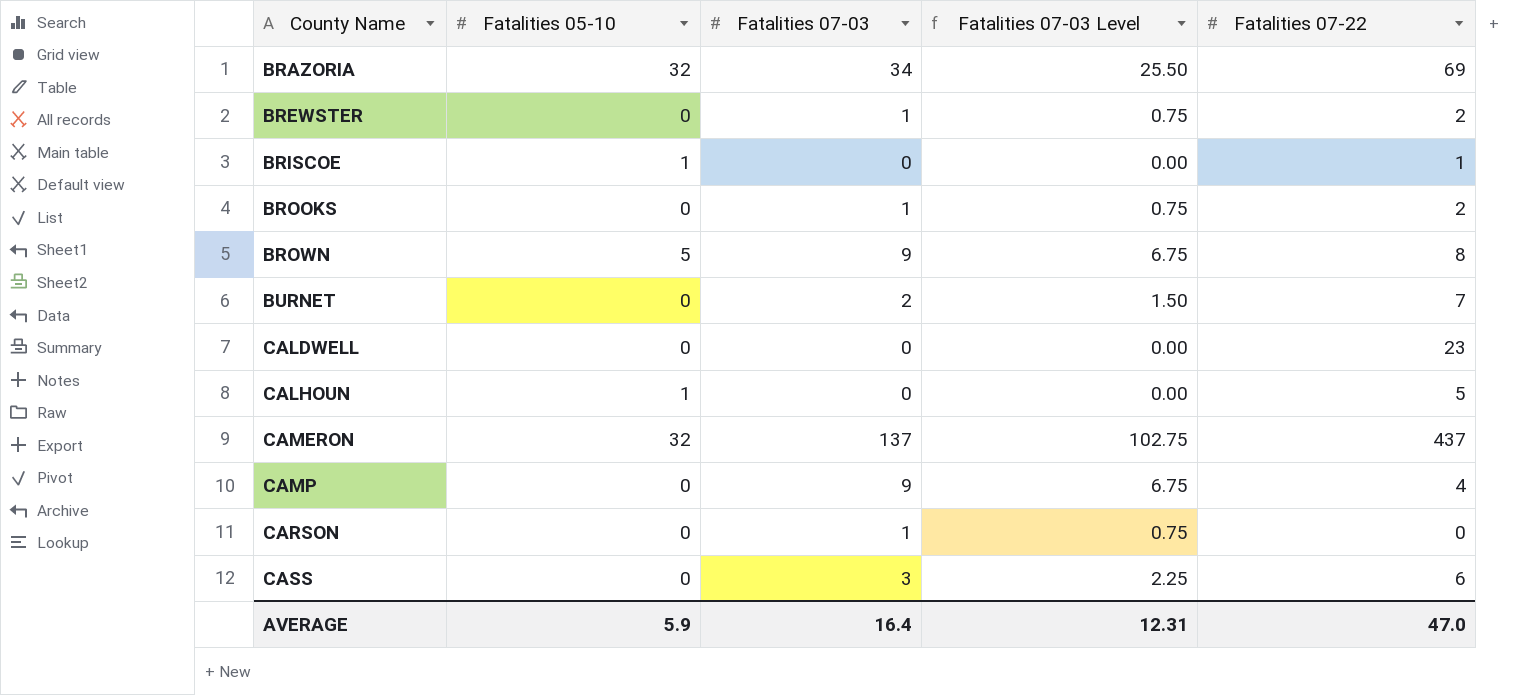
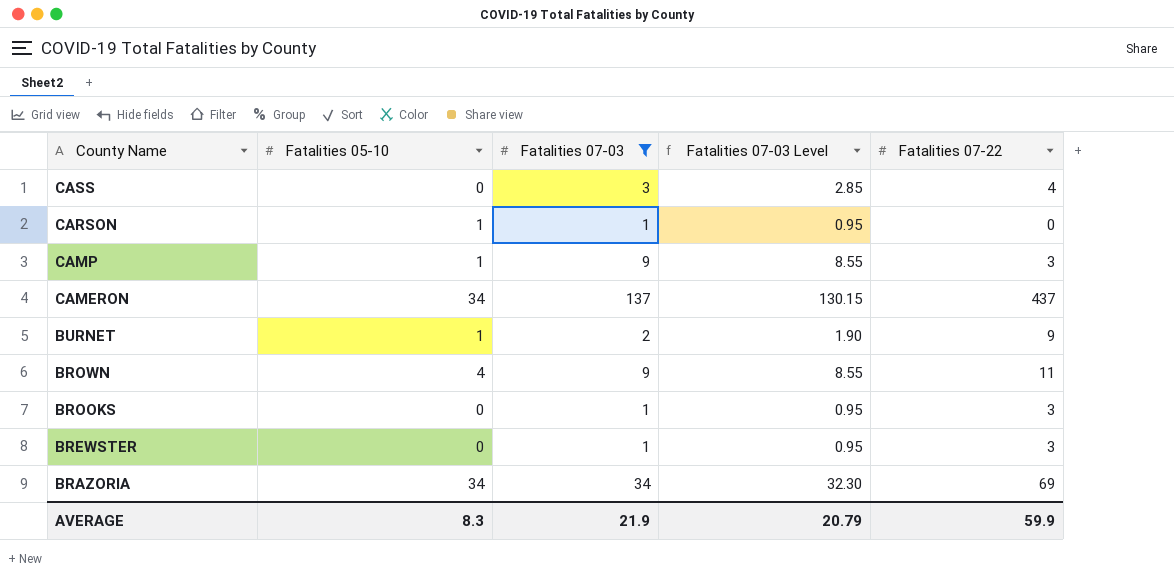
filter: none -> Fatalities 07-03 != 0
row order: County Name ascending -> County Name descending
column Fatalities 07-03 Level | formula: [Fatalities 07-03] * 0.75 -> [Fatalities 07-03] * 0.95
CASS | Fatalities 07-22: 6 -> 4
CARSON | Fatalities 05-10: 0 -> 1
CAMP | Fatalities 05-10: 0 -> 1
CAMP | Fatalities 07-22: 4 -> 3
CAMERON | Fatalities 05-10: 32 -> 34
BURNET | Fatalities 05-10: 0 -> 1
BURNET | Fatalities 07-22: 7 -> 9
BROWN | Fatalities 05-10: 5 -> 4
BROWN | Fatalities 07-22: 8 -> 11
BROOKS | Fatalities 07-22: 2 -> 3
BREWSTER | Fatalities 07-22: 2 -> 3
BRAZORIA | Fatalities 05-10: 32 -> 34
AVERAGE | Fatalities 05-10: 5.9 -> 8.3
AVERAGE | Fatalities 07-03: 16.4 -> 21.9
AVERAGE | Fatalities 07-03 Level: 12.31 -> 20.79
AVERAGE | Fatalities 07-22: 47.0 -> 59.9

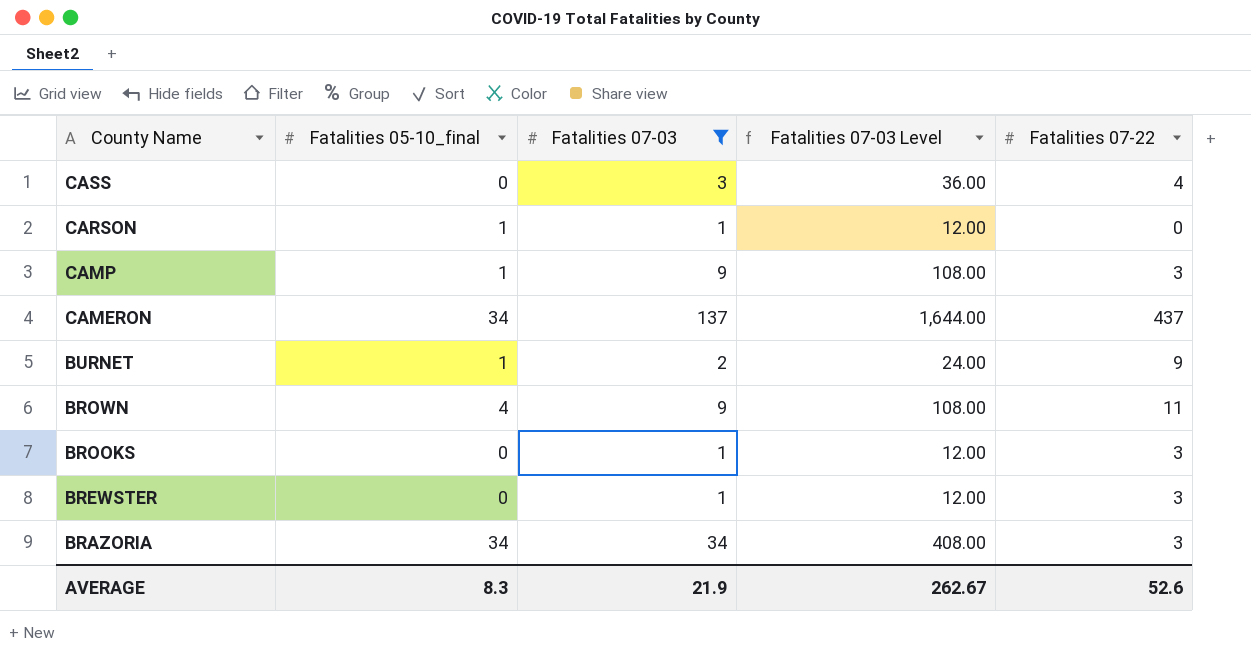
column name: Fatalities 05-10 -> Fatalities 05-10_final
column Fatalities 07-03 Level | formula: [Fatalities 07-03] * 0.95 -> [Fatalities 07-03] * 12
BRAZORIA | Fatalities 07-22: 69 -> 3
AVERAGE | Fatalities 07-03 Level: 20.79 -> 262.67
AVERAGE | Fatalities 07-22: 59.9 -> 52.6

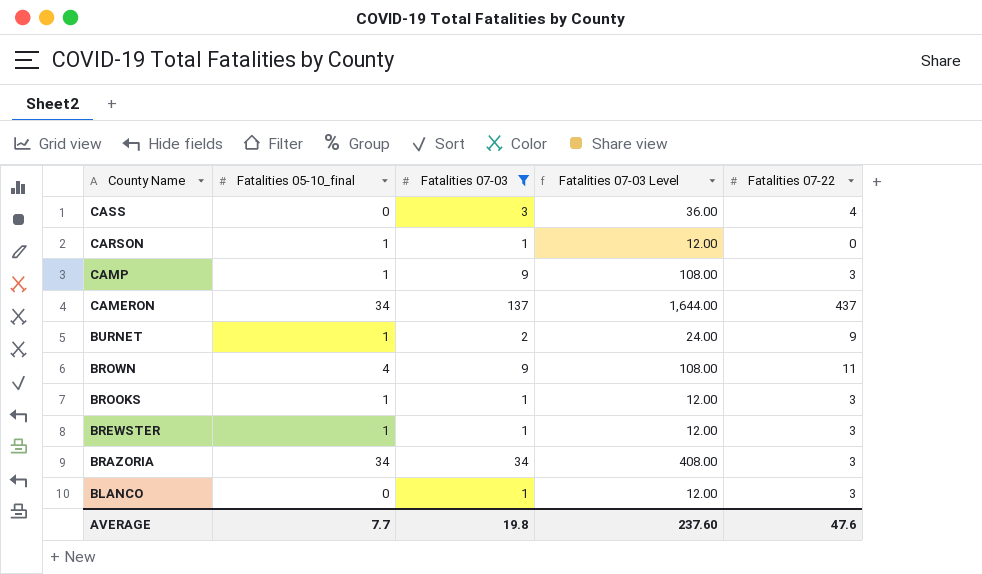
BROOKS | Fatalities 05-10_final: 0 -> 1
BREWSTER | Fatalities 05-10_final: 0 -> 1
row BLANCO: none -> 0 | 1 | 12.00 | 3
AVERAGE | Fatalities 05-10_final: 8.3 -> 7.7
AVERAGE | Fatalities 07-03: 21.9 -> 19.8
AVERAGE | Fatalities 07-03 Level: 262.67 -> 237.60
AVERAGE | Fatalities 07-22: 52.6 -> 47.6

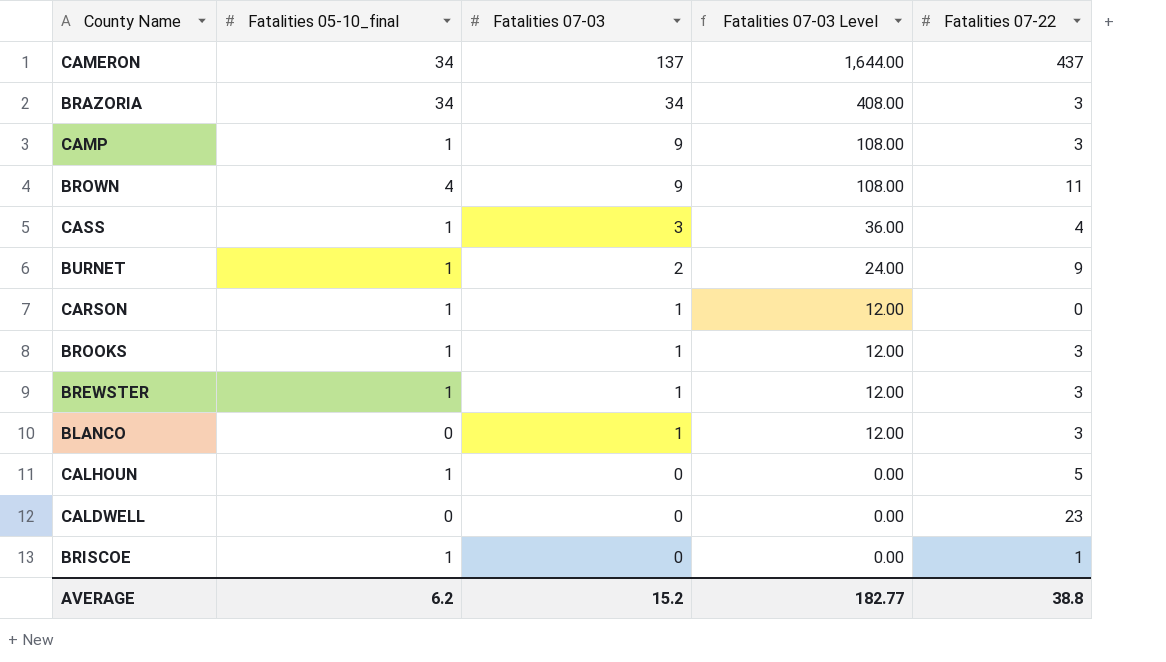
filter: Fatalities 07-03 != 0 -> none
row order: County Name descending -> Fatalities 07-03 descending
CASS | Fatalities 05-10_final: 0 -> 1
AVERAGE | Fatalities 05-10_final: 7.7 -> 6.2
AVERAGE | Fatalities 07-03: 19.8 -> 15.2
AVERAGE | Fatalities 07-03 Level: 237.60 -> 182.77
AVERAGE | Fatalities 07-22: 47.6 -> 38.8

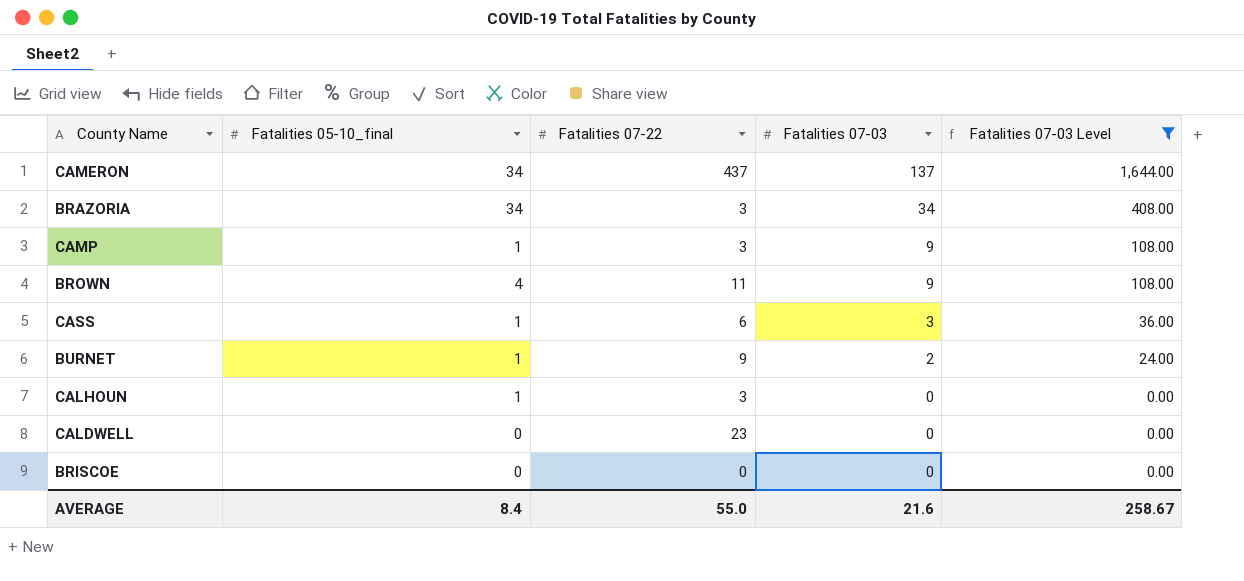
filter: none -> Fatalities 07-03 Level != 12.00
column Fatalities 07-22 | position: 5 -> 3
CASS | Fatalities 07-22: 4 -> 6
CALHOUN | Fatalities 07-22: 5 -> 3
BRISCOE | Fatalities 05-10_final: 1 -> 0
BRISCOE | Fatalities 07-22: 1 -> 0
AVERAGE | Fatalities 05-10_final: 6.2 -> 8.4
AVERAGE | Fatalities 07-22: 38.8 -> 55.0
AVERAGE | Fatalities 07-03: 15.2 -> 21.6
AVERAGE | Fatalities 07-03 Level: 182.77 -> 258.67

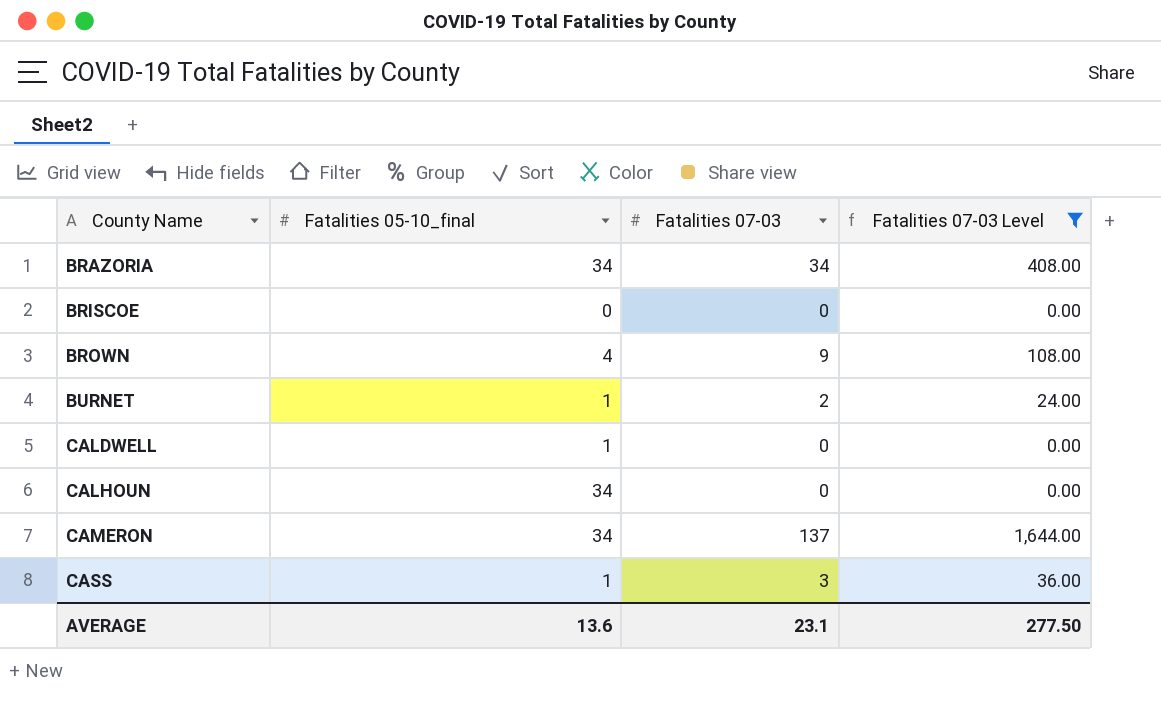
row order: Fatalities 07-03 descending -> County Name ascending
column Fatalities 07-22 | position: 3 -> none
row CAMP: 1 | 3 | 9 | 108.00 -> none
CALDWELL | Fatalities 05-10_final: 0 -> 1
CALHOUN | Fatalities 05-10_final: 1 -> 34
AVERAGE | Fatalities 05-10_final: 8.4 -> 13.6
AVERAGE | Fatalities 07-03: 21.6 -> 23.1
AVERAGE | Fatalities 07-03 Level: 258.67 -> 277.50

